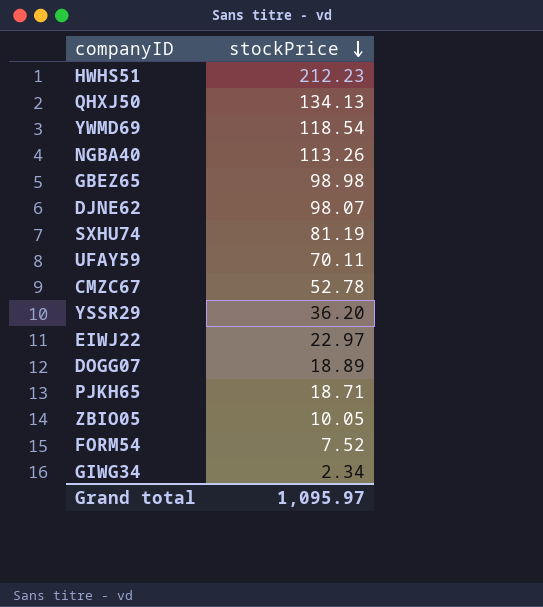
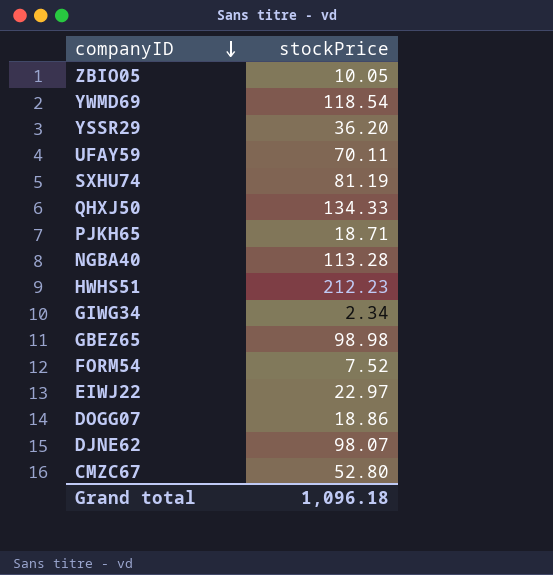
row order: stockPrice descending -> companyID descending
QHXJ50 | stockPrice: 134.13 -> 134.33
NGBA40 | stockPrice: 113.26 -> 113.28
DOGG07 | stockPrice: 18.89 -> 18.86
CMZC67 | stockPrice: 52.78 -> 52.80
Grand total | stockPrice: 1,095.97 -> 1,096.18

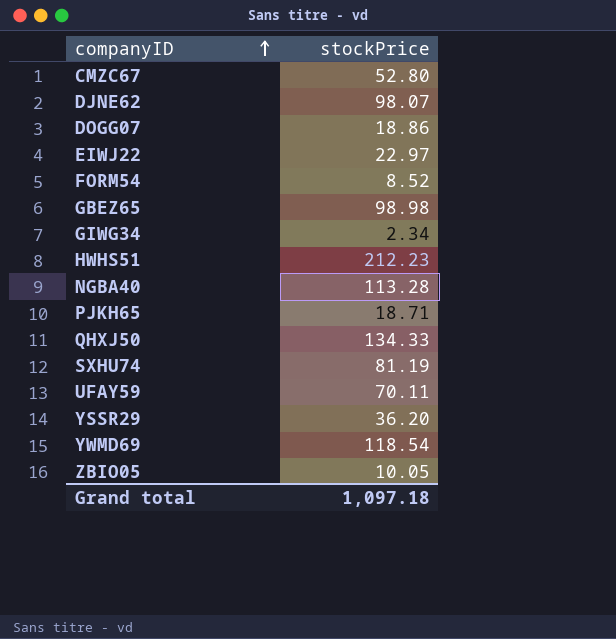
row order: companyID descending -> companyID ascending
FORM54 | stockPrice: 7.52 -> 8.52
Grand total | stockPrice: 1,096.18 -> 1,097.18

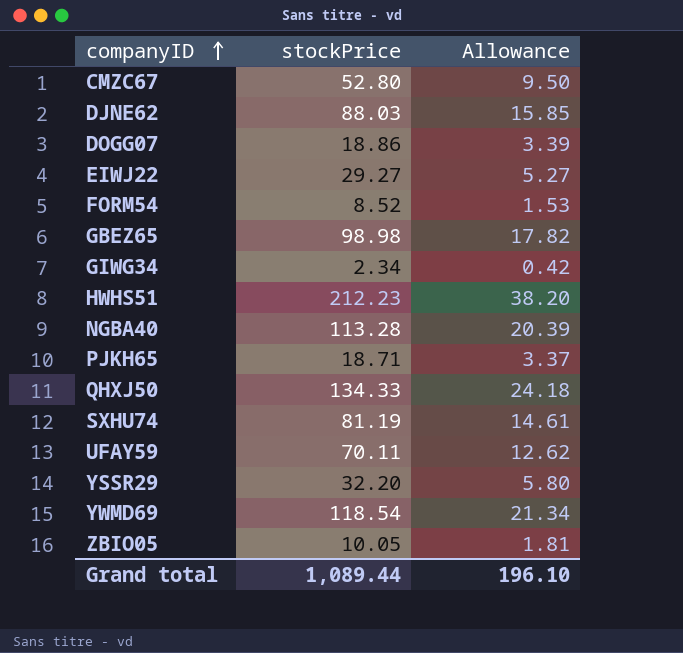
column Allowance | formula: none -> [stockPrice] * 0.18
DJNE62 | stockPrice: 98.07 -> 88.03
EIWJ22 | stockPrice: 22.97 -> 29.27
YSSR29 | stockPrice: 36.20 -> 32.20
Grand total | stockPrice: 1,097.18 -> 1,089.44

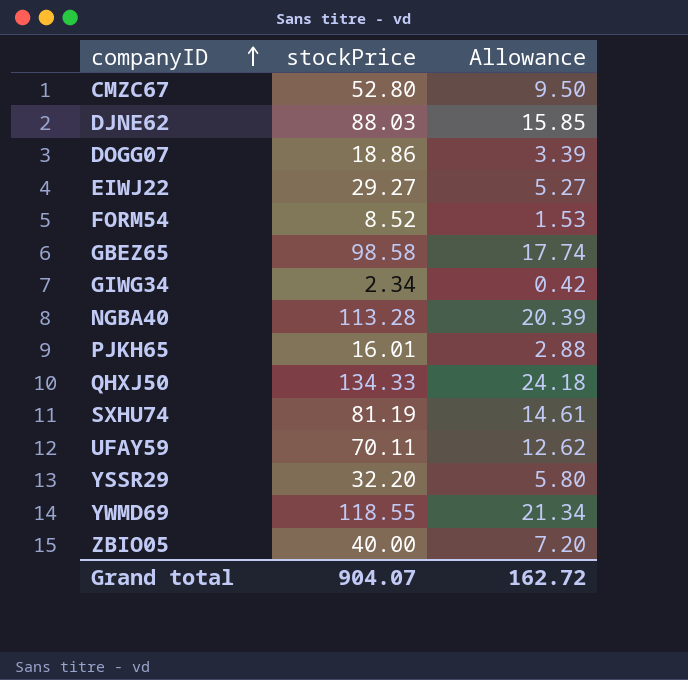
row HWHS51: 212.23 | 38.20 -> none
GBEZ65 | stockPrice: 98.98 -> 98.58
GBEZ65 | Allowance: 17.82 -> 17.74
PJKH65 | stockPrice: 18.71 -> 16.01
PJKH65 | Allowance: 3.37 -> 2.88
YWMD69 | stockPrice: 118.54 -> 118.55
ZBIO05 | stockPrice: 10.05 -> 40.00
ZBIO05 | Allowance: 1.81 -> 7.20
Grand total | stockPrice: 1,089.44 -> 904.07
Grand total | Allowance: 196.10 -> 162.72

